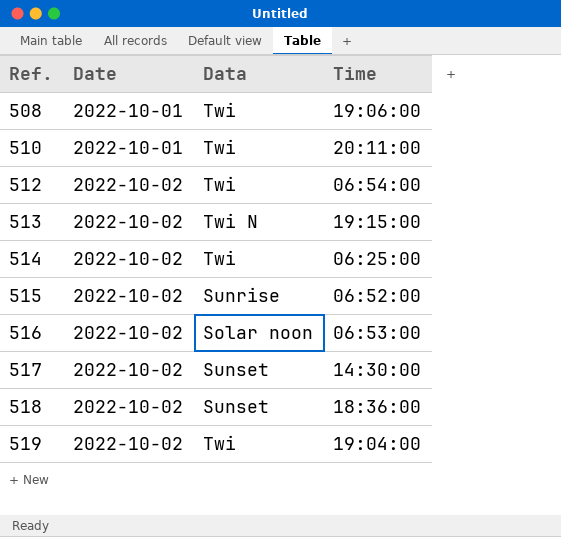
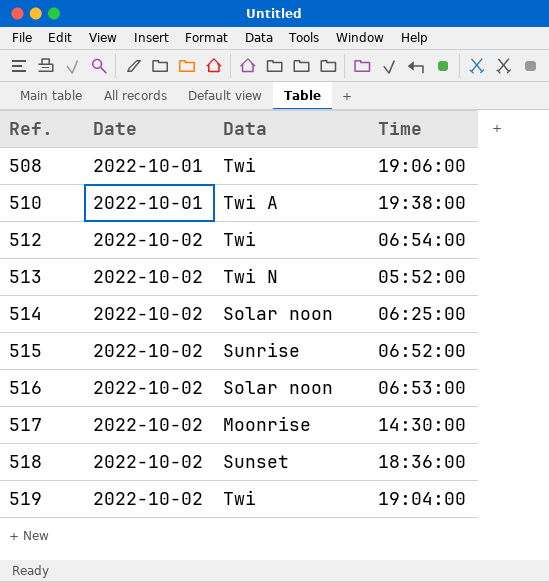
510 | Data: Twi -> Twi A
510 | Time: 20:11:00 -> 19:38:00
513 | Time: 19:15:00 -> 05:52:00
514 | Data: Twi -> Solar noon
517 | Data: Sunset -> Moonrise

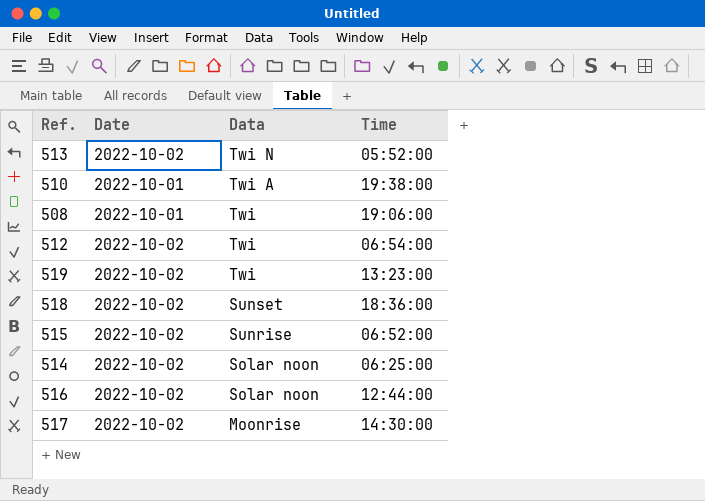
row order: Ref. ascending -> Data descending
519 | Time: 19:04:00 -> 13:23:00
516 | Time: 06:53:00 -> 12:44:00

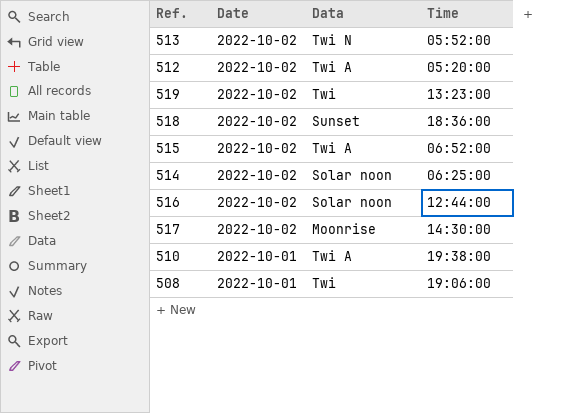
row order: Data descending -> Date descending
512 | Data: Twi -> Twi A
512 | Time: 06:54:00 -> 05:20:00
515 | Data: Sunrise -> Twi A

